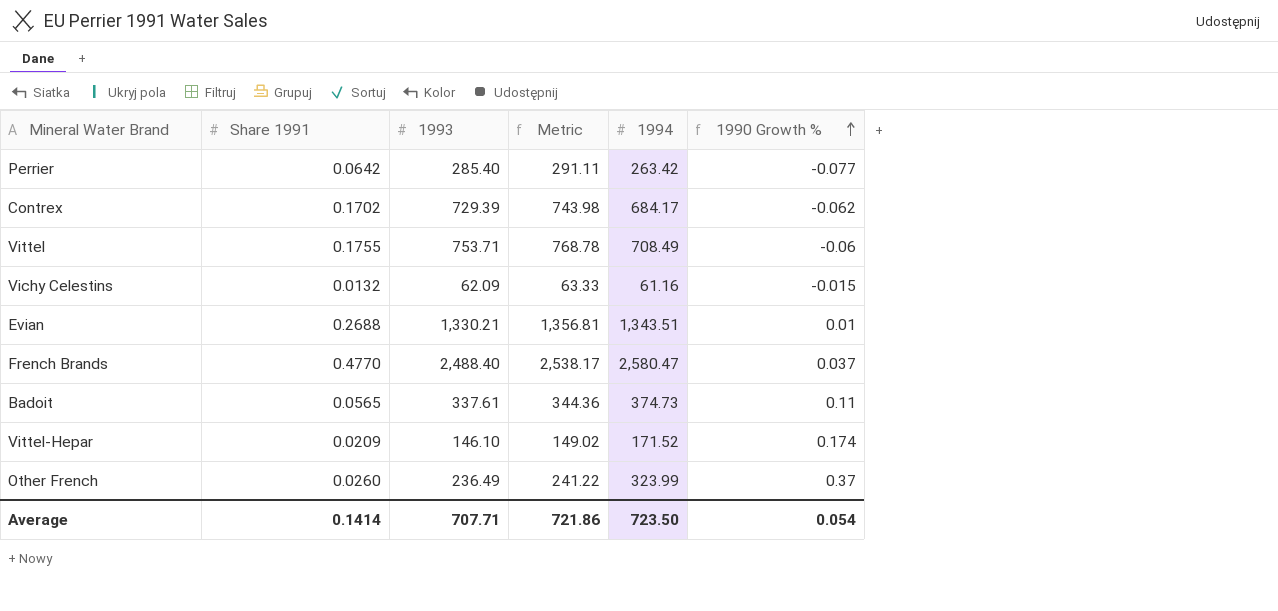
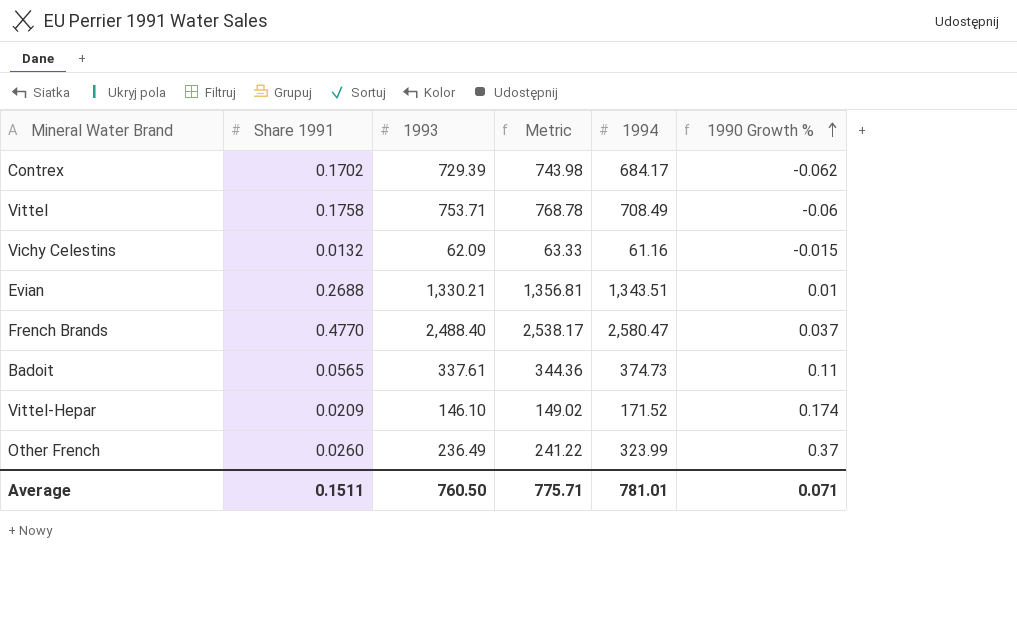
row Perrier: 0.0642 | 285.40 | 291.11 | 263.42 | -0.077 -> none
Vittel | Share 1991: 0.1755 -> 0.1758
Average | Share 1991: 0.1414 -> 0.1511
Average | 1993: 707.71 -> 760.50
Average | Metric: 721.86 -> 775.71
Average | 1994: 723.50 -> 781.01
Average | 1990 Growth %: 0.054 -> 0.071

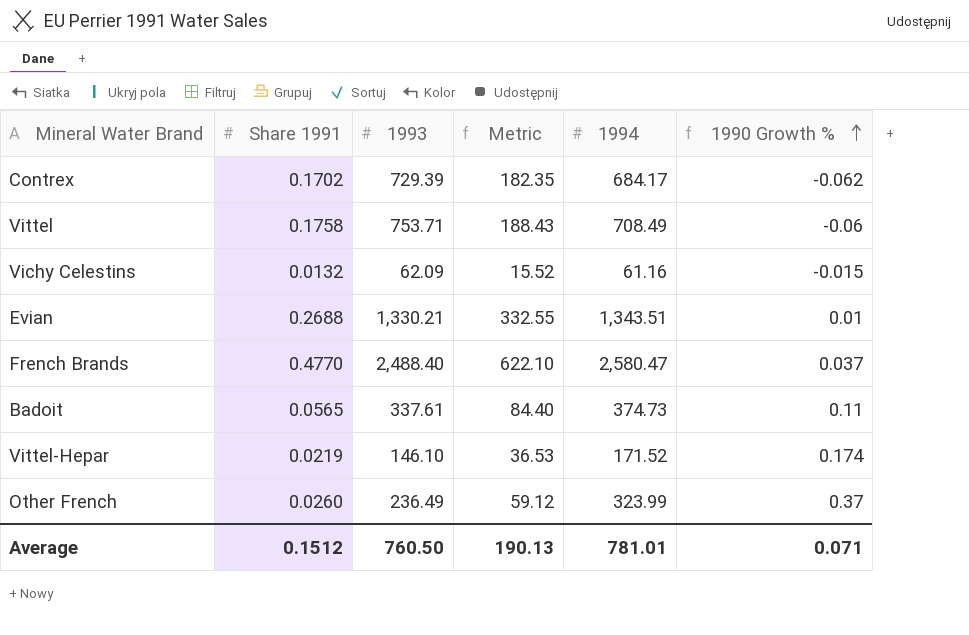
column Metric | formula: [1993] * 1.02 -> [1993] * 0.25
Vittel-Hepar | Share 1991: 0.0209 -> 0.0219
Average | Share 1991: 0.1511 -> 0.1512
Average | Metric: 775.71 -> 190.13

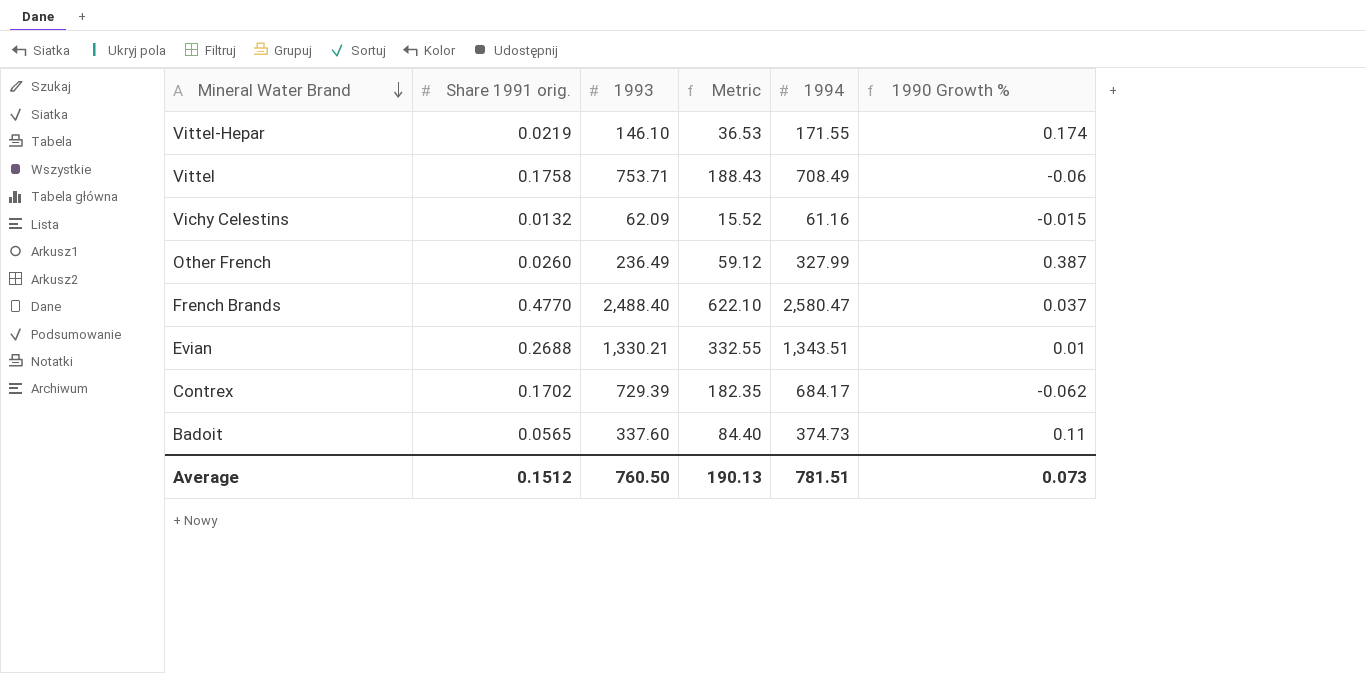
row order: 1990 Growth % ascending -> Mineral Water Brand descending
column name: Share 1991 -> Share 1991 orig.
Vittel-Hepar | 1994: 171.52 -> 171.55
Other French | 1994: 323.99 -> 327.99
Other French | 1990 Growth %: 0.37 -> 0.387
Badoit | 1993: 337.61 -> 337.60
Average | 1994: 781.01 -> 781.51
Average | 1990 Growth %: 0.071 -> 0.073

